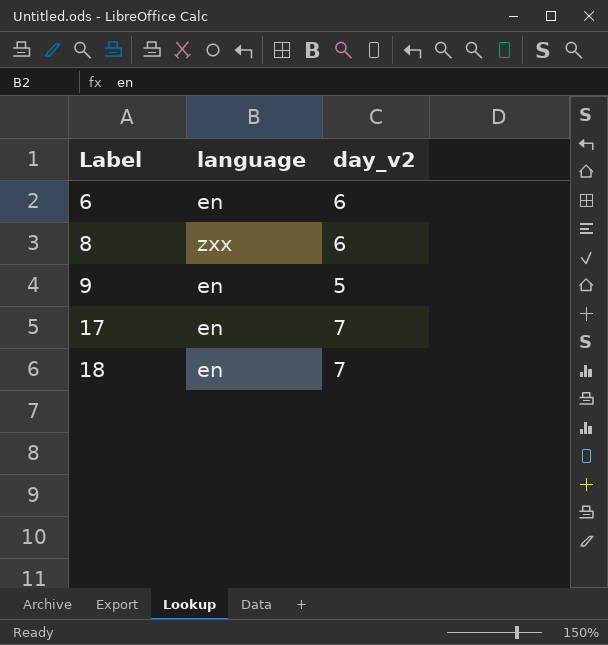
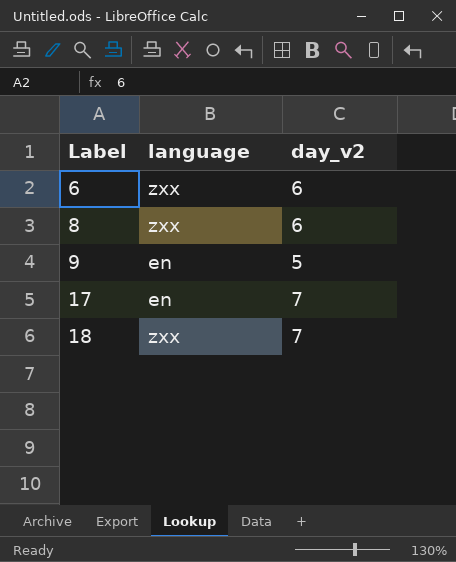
6 | language: en -> zxx
18 | language: en -> zxx

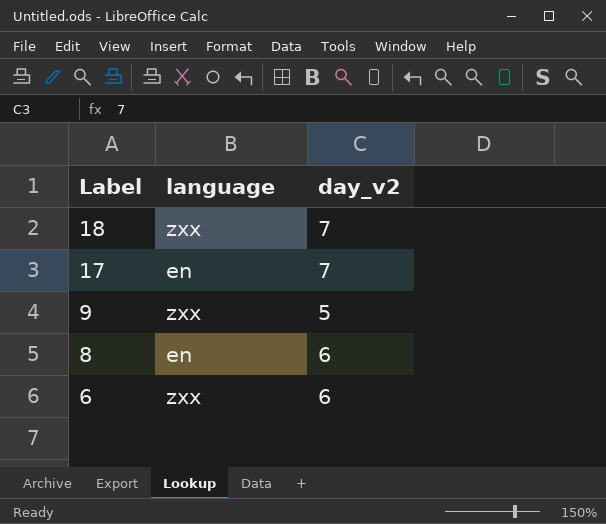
row order: Label ascending -> Label descending
9 | language: en -> zxx
8 | language: zxx -> en

